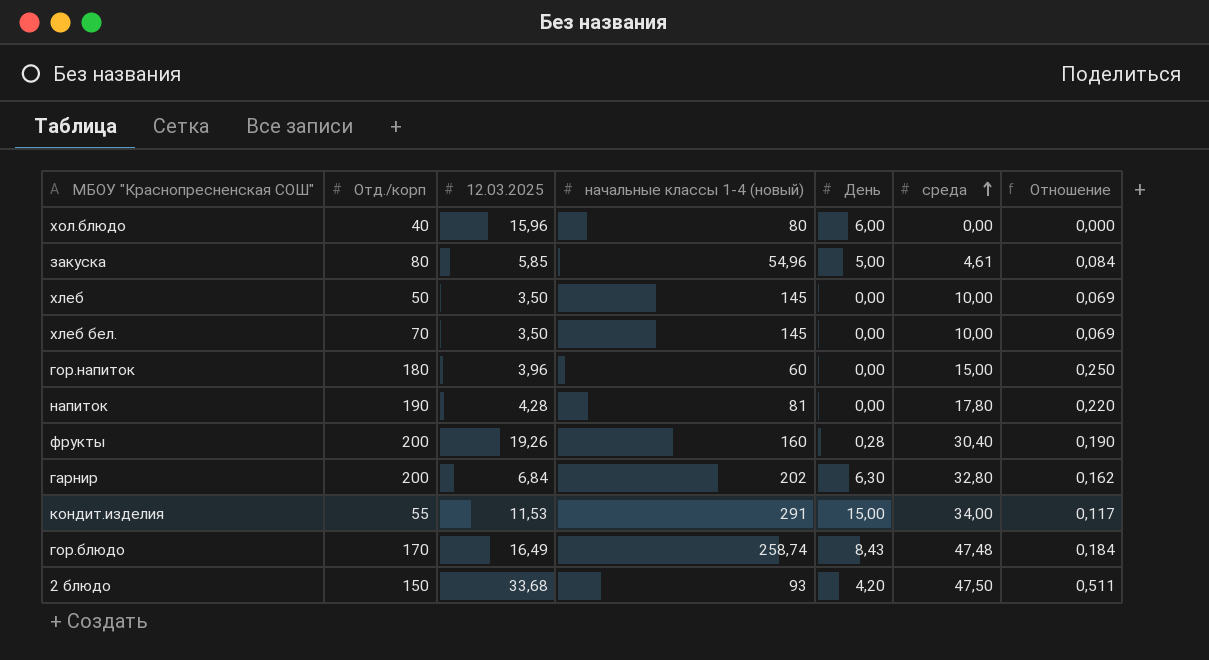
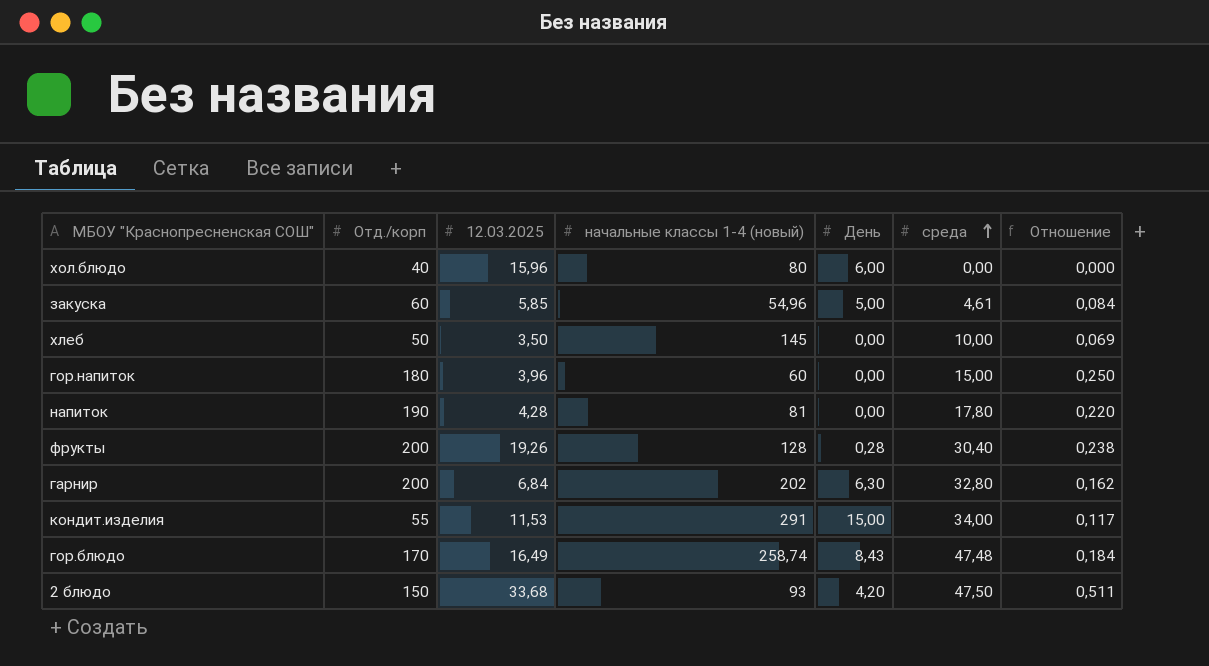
row хлеб бел.: 70 | 3,50 | 145 | 0,00 | 10,00 | 0,069 -> none
закуска | Отд./корп: 80 -> 60
фрукты | начальные классы 1-4 (новый): 160 -> 128
фрукты | Отношение: 0,190 -> 0,238

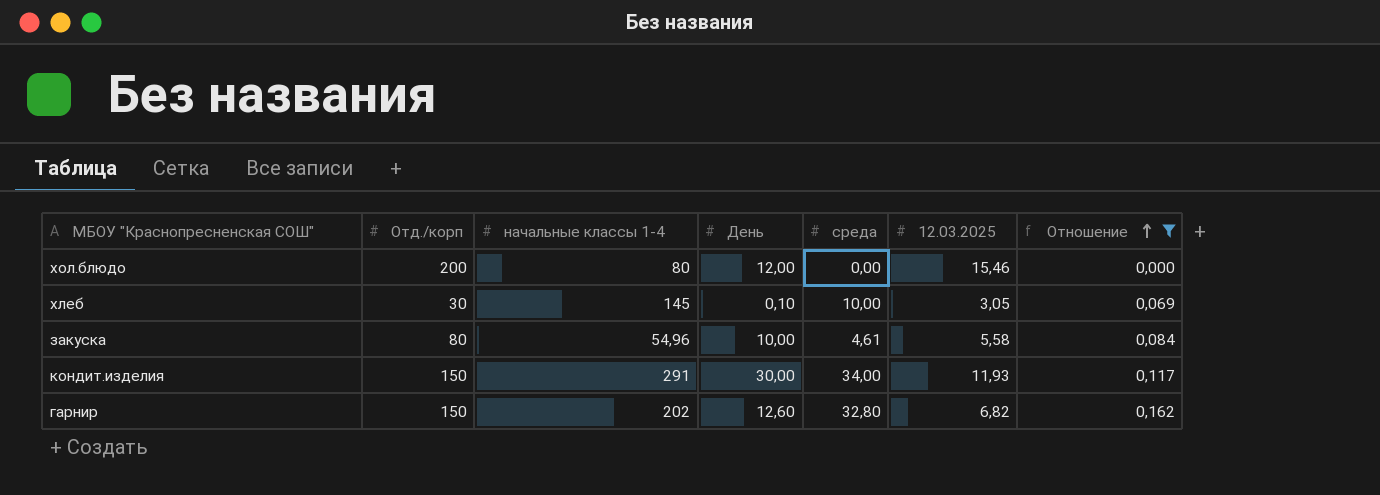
filter: none -> Отношение <= 0,162
row order: среда ascending -> Отношение ascending
column name: начальные классы 1-4 (новый) -> начальные классы 1-4
column 12.03.2025 | position: 3 -> 6
хол.блюдо | Отд./корп: 40 -> 200
хол.блюдо | День: 6,00 -> 12,00
хол.блюдо | 12.03.2025: 15,96 -> 15,46
хлеб | Отд./корп: 50 -> 30
хлеб | День: 0,00 -> 0,10
хлеб | 12.03.2025: 3,50 -> 3,05
закуска | Отд./корп: 60 -> 80
закуска | День: 5,00 -> 10,00
закуска | 12.03.2025: 5,85 -> 5,58
кондит.изделия | Отд./корп: 55 -> 150
кондит.изделия | День: 15,00 -> 30,00
кондит.изделия | 12.03.2025: 11,53 -> 11,93
гарнир | Отд./корп: 200 -> 150
гарнир | День: 6,30 -> 12,60
гарнир | 12.03.2025: 6,84 -> 6,82

